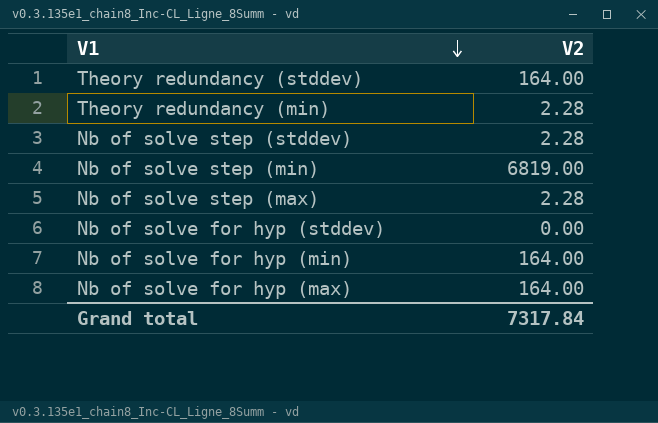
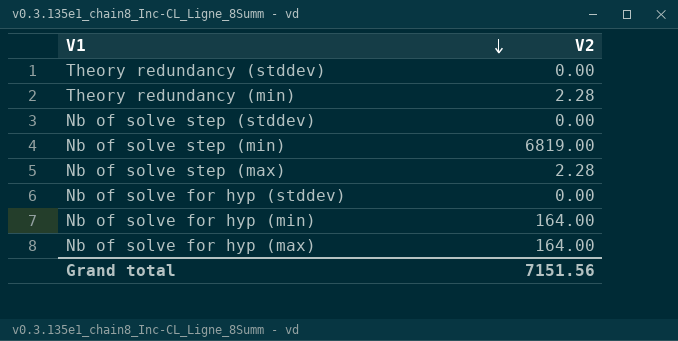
Theory redundancy (stddev) | V2: 164.00 -> 0.00
Nb of solve step (stddev) | V2: 2.28 -> 0.00
Grand total | V2: 7317.84 -> 7151.56

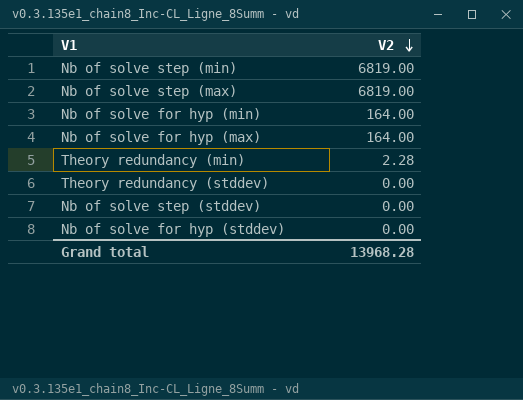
row order: V1 descending -> V2 descending
Nb of solve step (max) | V2: 2.28 -> 6819.00
Grand total | V2: 7151.56 -> 13968.28

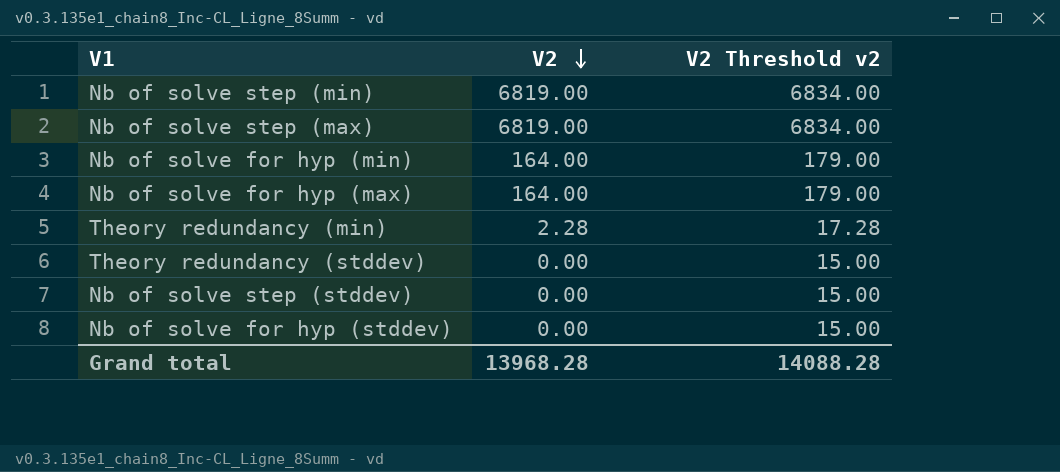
column V2 Threshold v2 | formula: none -> [V2] + 15

